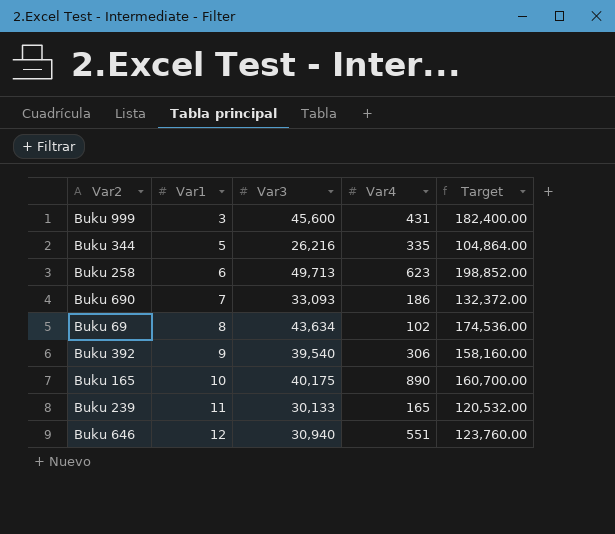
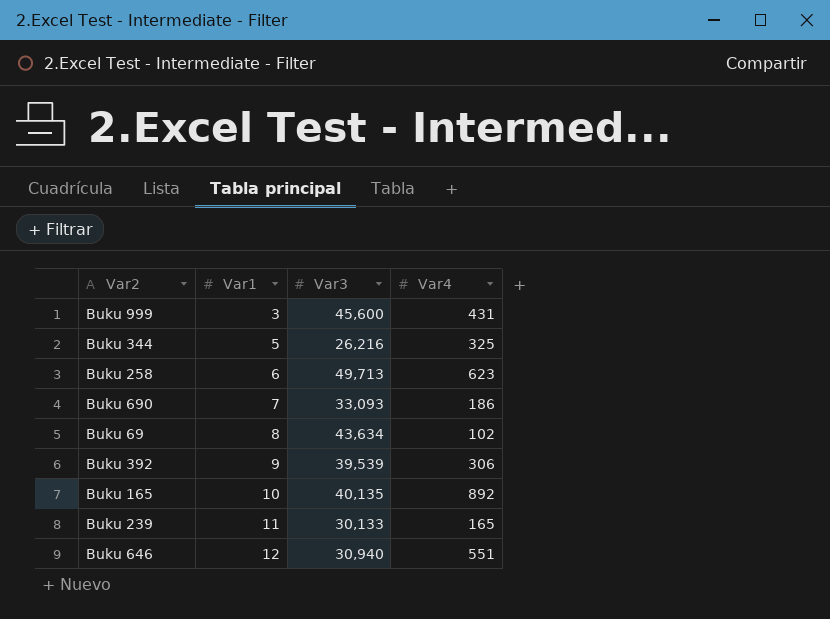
column Target | formula: [Var3] * 4 -> none
Buku 344 | Var4: 335 -> 325
Buku 392 | Var3: 39,540 -> 39,539
Buku 165 | Var3: 40,175 -> 40,135
Buku 165 | Var4: 890 -> 892

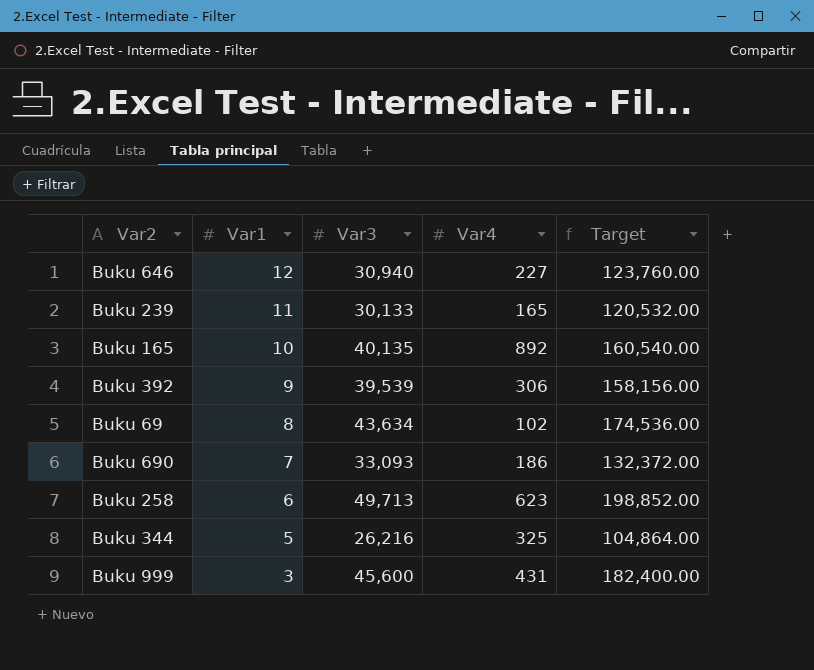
row order: Var1 ascending -> Var1 descending
column Target | formula: none -> [Var3] * 4
Buku 646 | Var4: 551 -> 227

